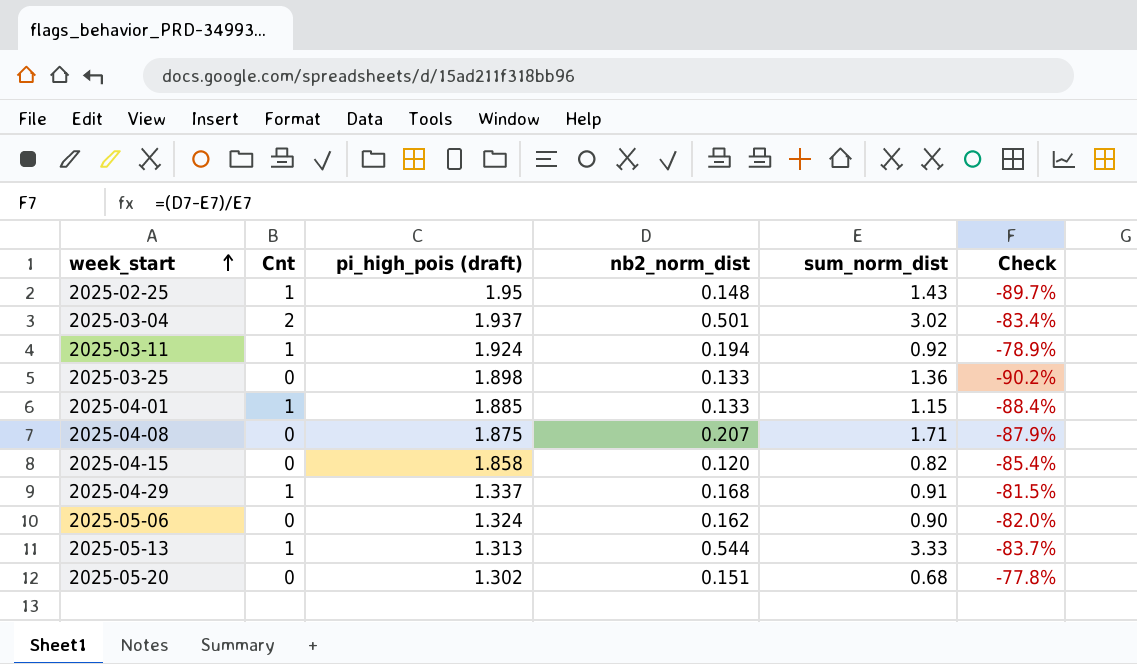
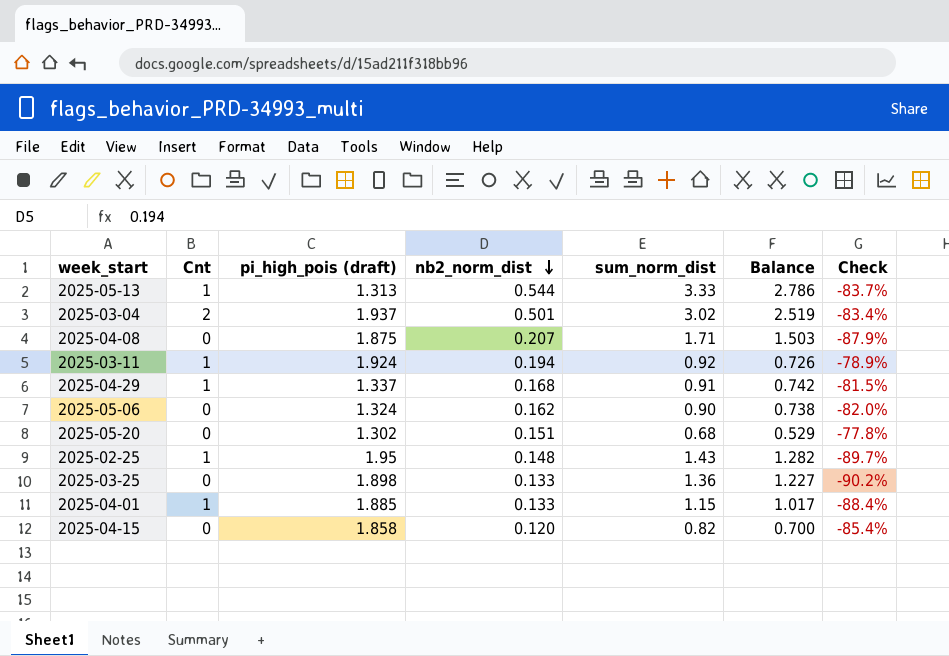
row order: week_start ascending -> nb2_norm_dist descending
column Balance | formula: none -> [sum_norm_dist] - [nb2_norm_dist]

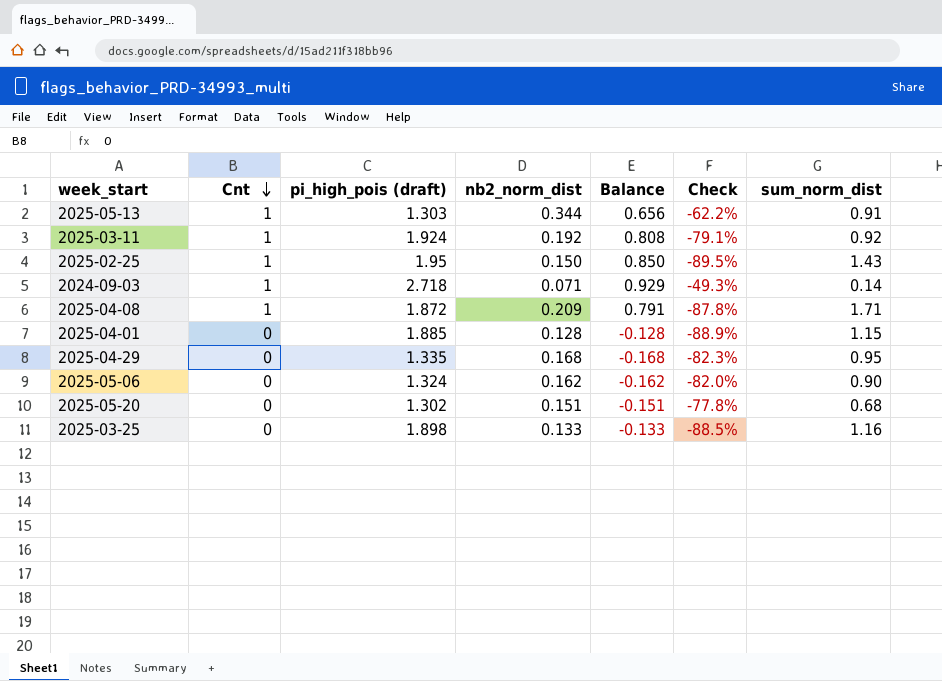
row order: nb2_norm_dist descending -> Cnt descending
column Balance | formula: [sum_norm_dist] - [nb2_norm_dist] -> [Cnt] - [nb2_norm_dist]
column sum_norm_dist | position: 5 -> 7
row 2025-03-04: 2 | 1.937 | 0.501 | 3.02 | 2.519 | -83.4% -> none
row 2025-04-15: 0 | 1.858 | 0.120 | 0.82 | 0.700 | -85.4% -> none
2025-05-13 | pi_high_pois (draft): 1.313 -> 1.303
2025-05-13 | nb2_norm_dist: 0.544 -> 0.344
2025-05-13 | Check: -83.7% -> -62.2%
2025-05-13 | sum_norm_dist: 3.33 -> 0.91
2025-03-11 | nb2_norm_dist: 0.194 -> 0.192
2025-03-11 | Check: -78.9% -> -79.1%
2025-02-25 | nb2_norm_dist: 0.148 -> 0.150
2025-02-25 | Check: -89.7% -> -89.5%
row 2024-09-03: none -> 1 | 2.718 | 0.071 | 0.929 | -49.3% | 0.14
2025-04-08 | Cnt: 0 -> 1
2025-04-08 | pi_high_pois (draft): 1.875 -> 1.872
2025-04-08 | nb2_norm_dist: 0.207 -> 0.209
2025-04-08 | Check: -87.9% -> -87.8%
2025-04-01 | Cnt: 1 -> 0
2025-04-01 | nb2_norm_dist: 0.133 -> 0.128
2025-04-01 | Check: -88.4% -> -88.9%
2025-04-29 | Cnt: 1 -> 0
2025-04-29 | pi_high_pois (draft): 1.337 -> 1.335
2025-04-29 | Check: -81.5% -> -82.3%
2025-04-29 | sum_norm_dist: 0.91 -> 0.95
2025-03-25 | Check: -90.2% -> -88.5%
2025-03-25 | sum_norm_dist: 1.36 -> 1.16

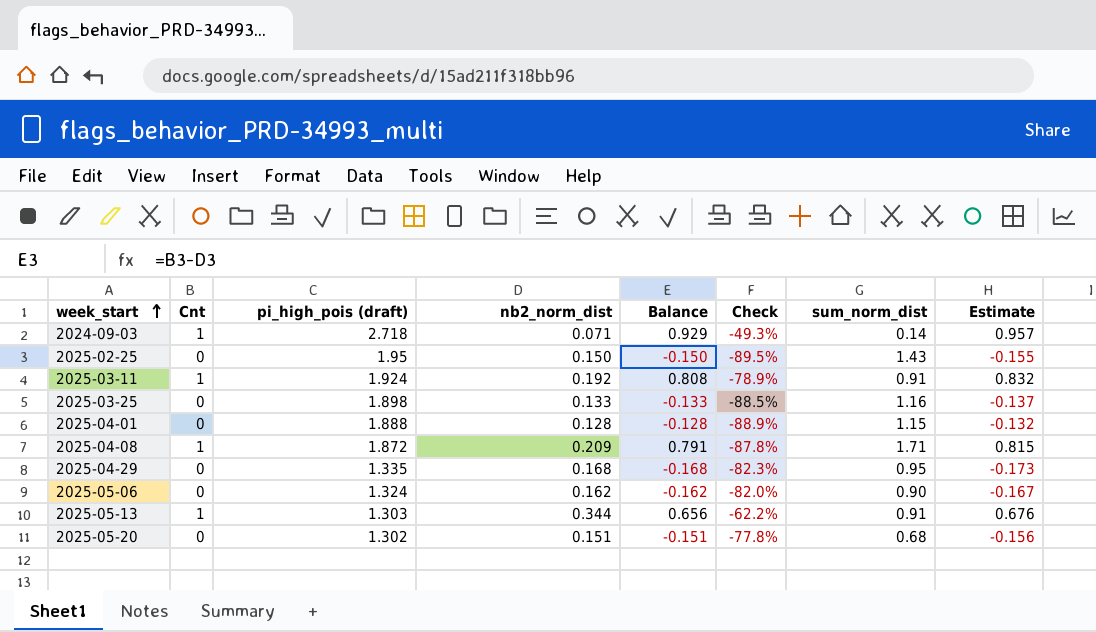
row order: Cnt descending -> week_start ascending
column Estimate | formula: none -> [Balance] * 1.03
2025-02-25 | Cnt: 1 -> 0
2025-02-25 | Balance: 0.850 -> -0.150
2025-03-11 | Check: -79.1% -> -78.9%
2025-03-11 | sum_norm_dist: 0.92 -> 0.91
2025-04-01 | pi_high_pois (draft): 1.885 -> 1.888

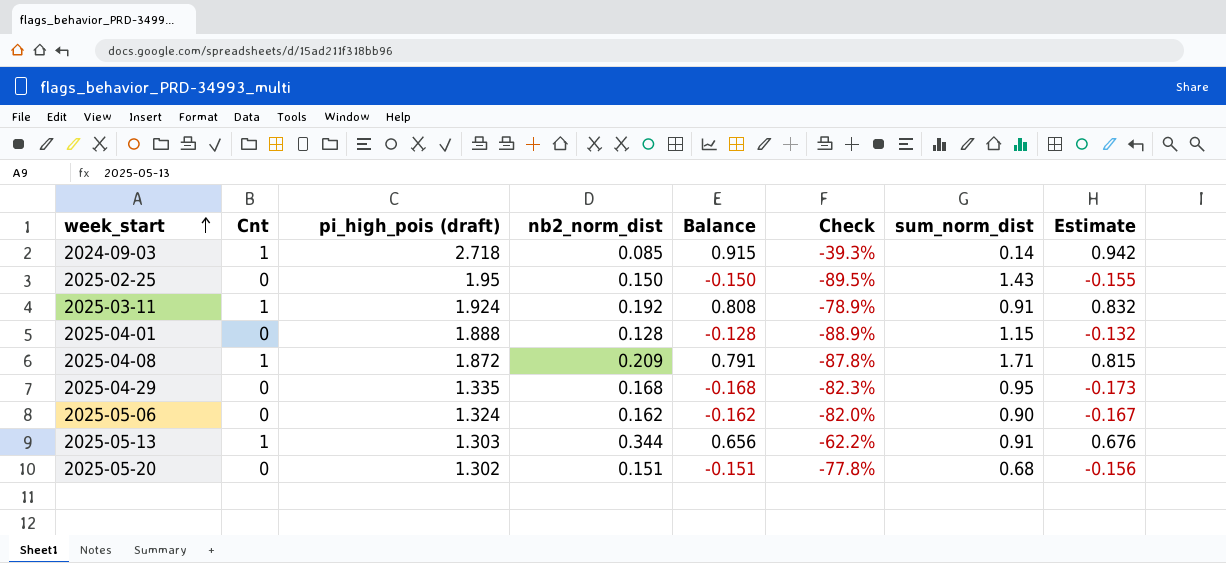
row 2025-03-25: 0 | 1.898 | 0.133 | -0.133 | -88.5% | 1.16 | -0.137 -> none
2024-09-03 | nb2_norm_dist: 0.071 -> 0.085
2024-09-03 | Balance: 0.929 -> 0.915
2024-09-03 | Check: -49.3% -> -39.3%
2024-09-03 | Estimate: 0.957 -> 0.942

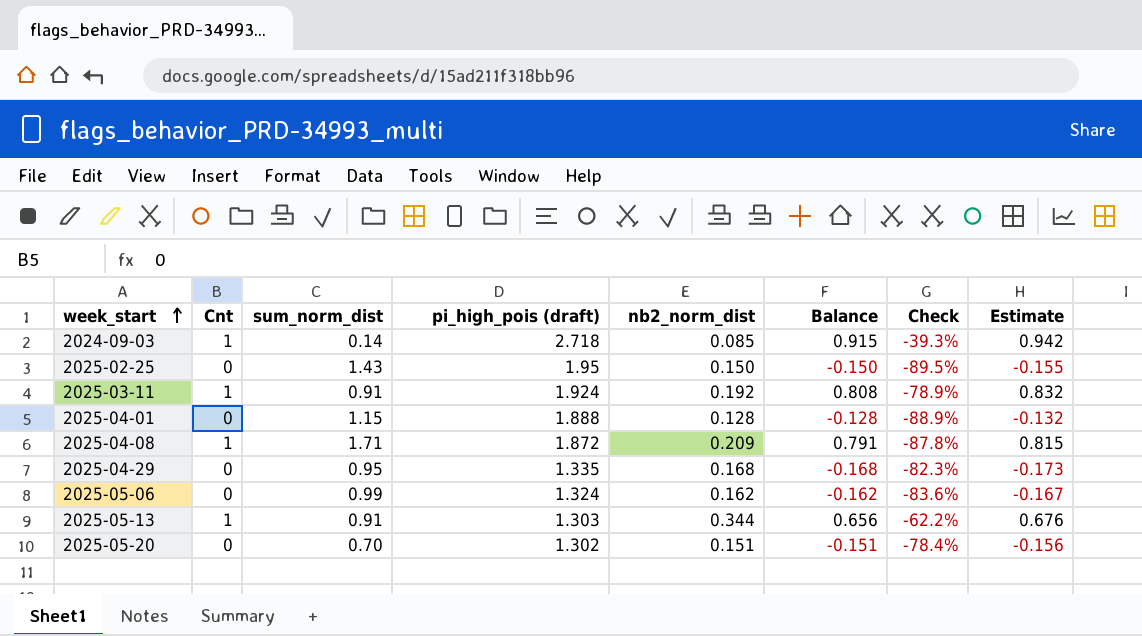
column sum_norm_dist | position: 7 -> 3
2025-05-06 | sum_norm_dist: 0.90 -> 0.99
2025-05-06 | Check: -82.0% -> -83.6%
2025-05-20 | sum_norm_dist: 0.68 -> 0.70
2025-05-20 | Check: -77.8% -> -78.4%

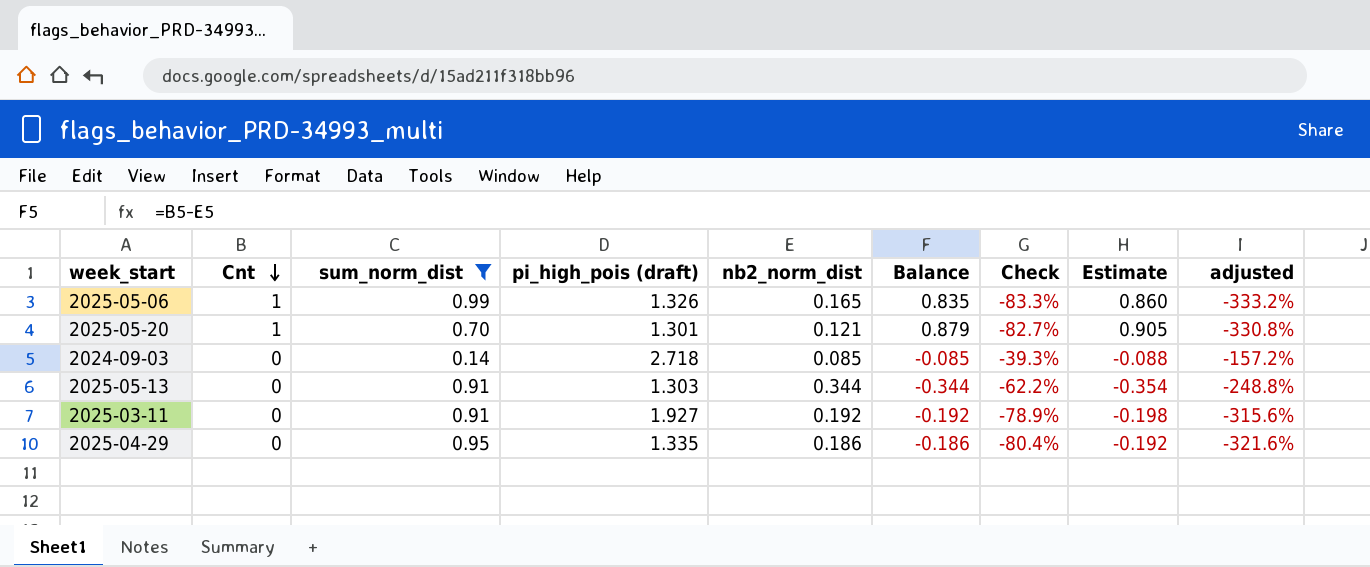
filter: none -> sum_norm_dist <= 0.99
row order: week_start ascending -> Cnt descending
column adjusted | formula: none -> [Check] * 4
2025-05-06 | Cnt: 0 -> 1
2025-05-06 | pi_high_pois (draft): 1.324 -> 1.326
2025-05-06 | nb2_norm_dist: 0.162 -> 0.165
2025-05-06 | Balance: -0.162 -> 0.835
2025-05-06 | Check: -83.6% -> -83.3%
2025-05-06 | Estimate: -0.167 -> 0.860
2025-05-20 | Cnt: 0 -> 1
2025-05-20 | pi_high_pois (draft): 1.302 -> 1.301
2025-05-20 | nb2_norm_dist: 0.151 -> 0.121
2025-05-20 | Balance: -0.151 -> 0.879
2025-05-20 | Check: -78.4% -> -82.7%
2025-05-20 | Estimate: -0.156 -> 0.905
2024-09-03 | Cnt: 1 -> 0
2024-09-03 | Balance: 0.915 -> -0.085
2024-09-03 | Estimate: 0.942 -> -0.088
2025-05-13 | Cnt: 1 -> 0
2025-05-13 | Balance: 0.656 -> -0.344
2025-05-13 | Estimate: 0.676 -> -0.354
2025-03-11 | Cnt: 1 -> 0
2025-03-11 | pi_high_pois (draft): 1.924 -> 1.927
2025-03-11 | Balance: 0.808 -> -0.192
2025-03-11 | Estimate: 0.832 -> -0.198
2025-04-29 | nb2_norm_dist: 0.168 -> 0.186
2025-04-29 | Balance: -0.168 -> -0.186
2025-04-29 | Check: -82.3% -> -80.4%
2025-04-29 | Estimate: -0.173 -> -0.192

